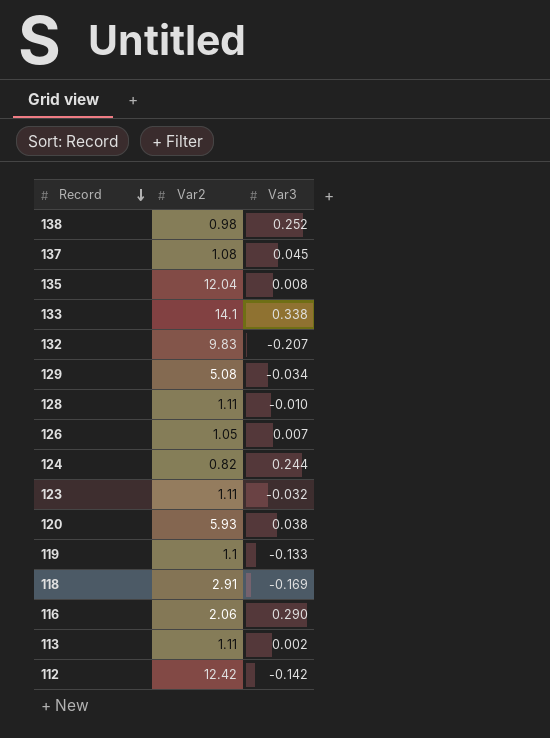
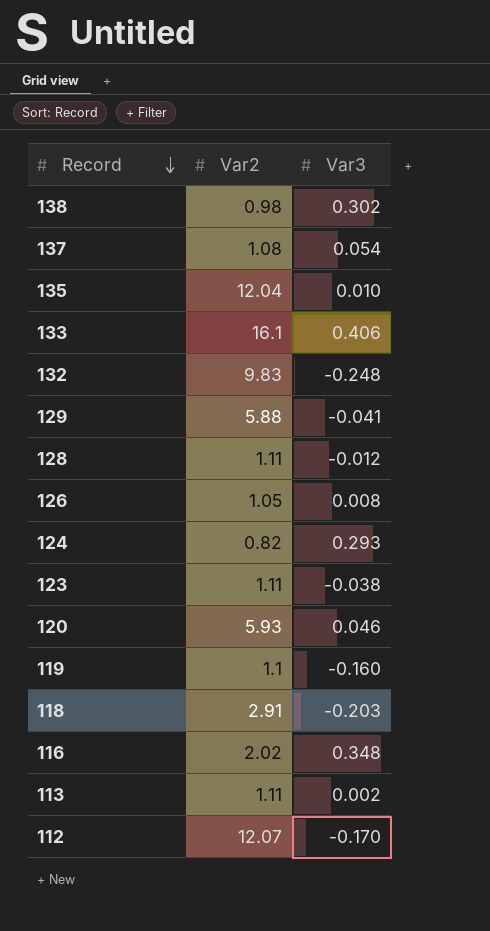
138 | Var3: 0.252 -> 0.302
137 | Var3: 0.045 -> 0.054
135 | Var3: 0.008 -> 0.010
133 | Var2: 14.1 -> 16.1
133 | Var3: 0.338 -> 0.406
132 | Var3: -0.207 -> -0.248
129 | Var2: 5.08 -> 5.88
129 | Var3: -0.034 -> -0.041
128 | Var3: -0.010 -> -0.012
126 | Var3: 0.007 -> 0.008
124 | Var3: 0.244 -> 0.293
123 | Var3: -0.032 -> -0.038
120 | Var3: 0.038 -> 0.046
119 | Var3: -0.133 -> -0.160
118 | Var3: -0.169 -> -0.203
116 | Var2: 2.06 -> 2.02
116 | Var3: 0.290 -> 0.348
112 | Var2: 12.42 -> 12.07
112 | Var3: -0.142 -> -0.170

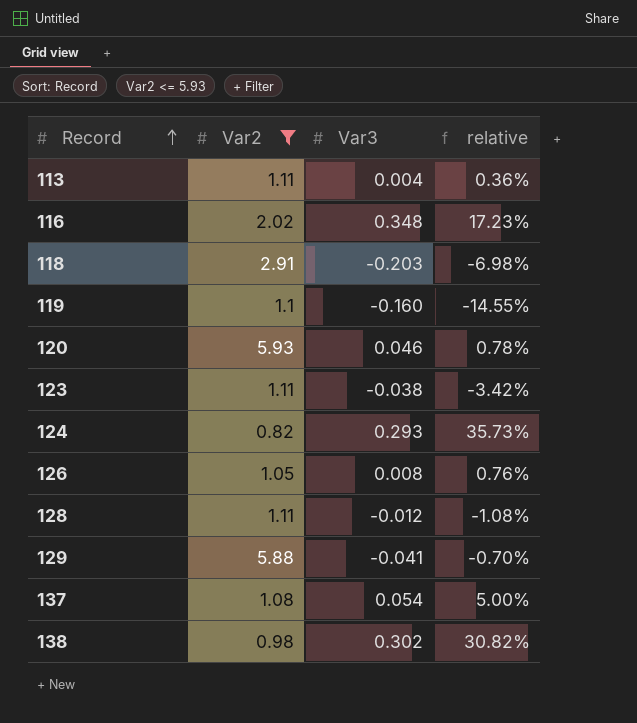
filter: none -> Var2 <= 5.93
row order: Record descending -> Record ascending
column relative | formula: none -> [Var3] / [Var2]
113 | Var3: 0.002 -> 0.004

